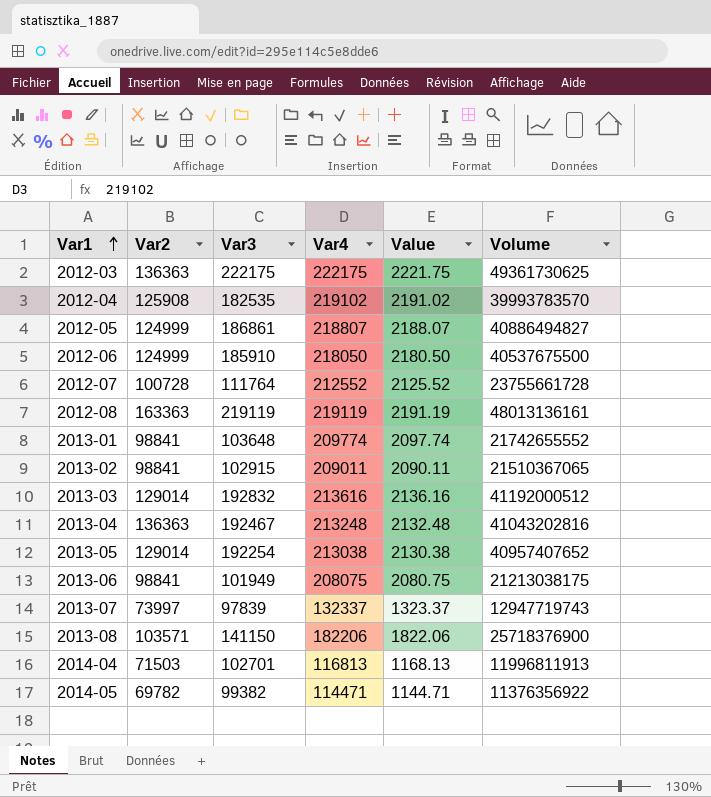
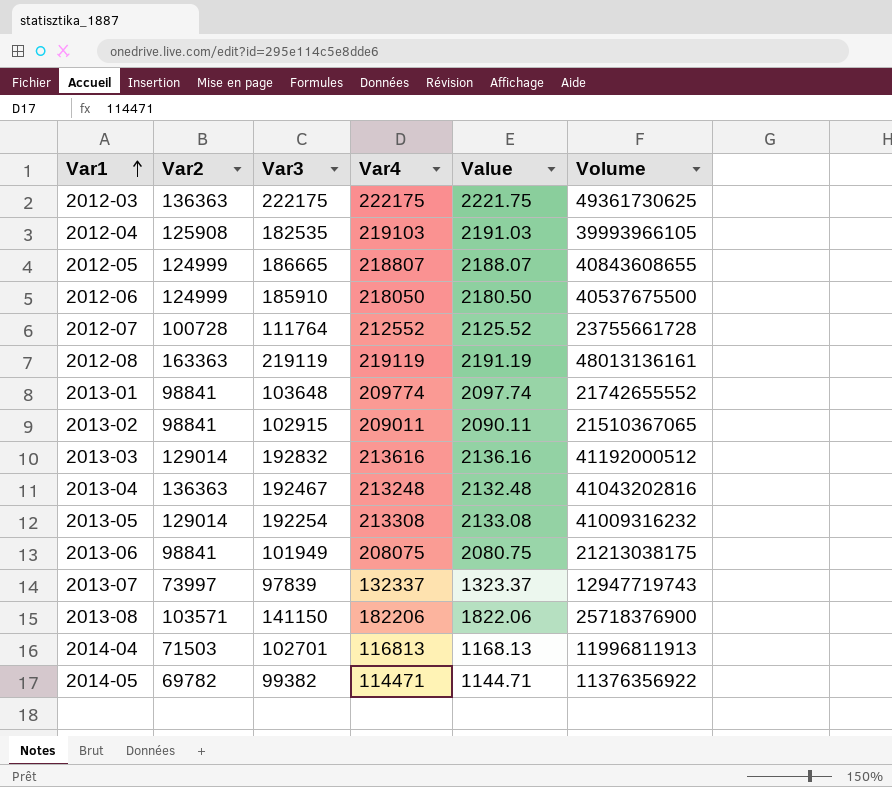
2012-04 | Var4: 219102 -> 219103
2012-04 | Value: 2191.02 -> 2191.03
2012-04 | Volume: 39993783570 -> 39993966105
2012-05 | Var3: 186861 -> 186665
2012-05 | Volume: 40886494827 -> 40843608655
2013-05 | Var4: 213038 -> 213308
2013-05 | Value: 2130.38 -> 2133.08
2013-05 | Volume: 40957407652 -> 41009316232

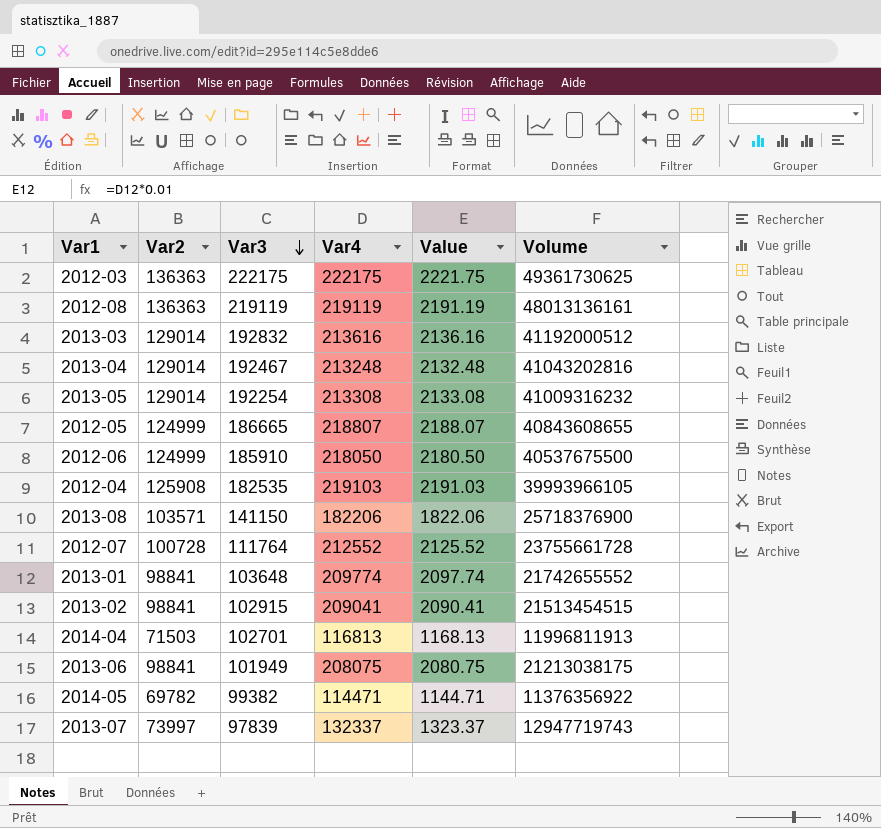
row order: Var1 ascending -> Var3 descending
2012-08 | Var2: 163363 -> 136363
2013-04 | Var2: 136363 -> 129014
2013-02 | Var4: 209011 -> 209041
2013-02 | Value: 2090.11 -> 2090.41
2013-02 | Volume: 21510367065 -> 21513454515

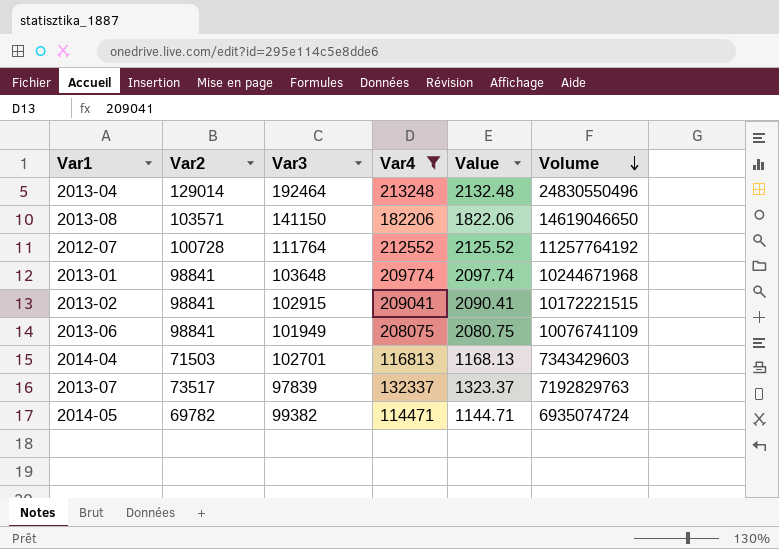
filter: none -> Var4 <= 213248
row order: Var3 descending -> Volume descending
column Volume | formula: [Var3] * [Var4] -> [Var2] * [Var3]
2013-04 | Var3: 192467 -> 192464
2013-07 | Var2: 73997 -> 73517

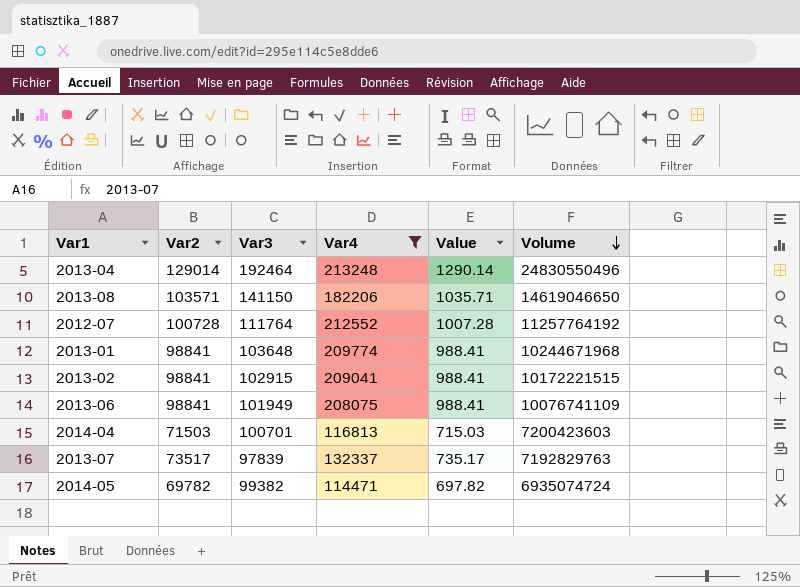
column Value | formula: [Var4] * 0.01 -> [Var2] * 0.01
2014-04 | Var3: 102701 -> 100701
2014-04 | Volume: 7343429603 -> 7200423603

